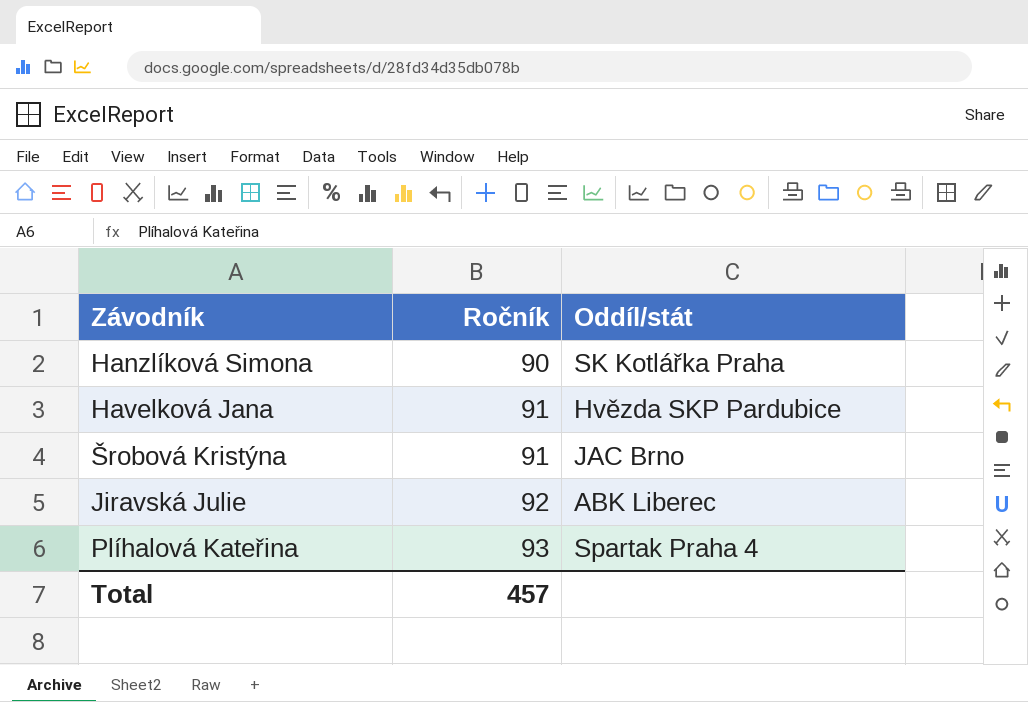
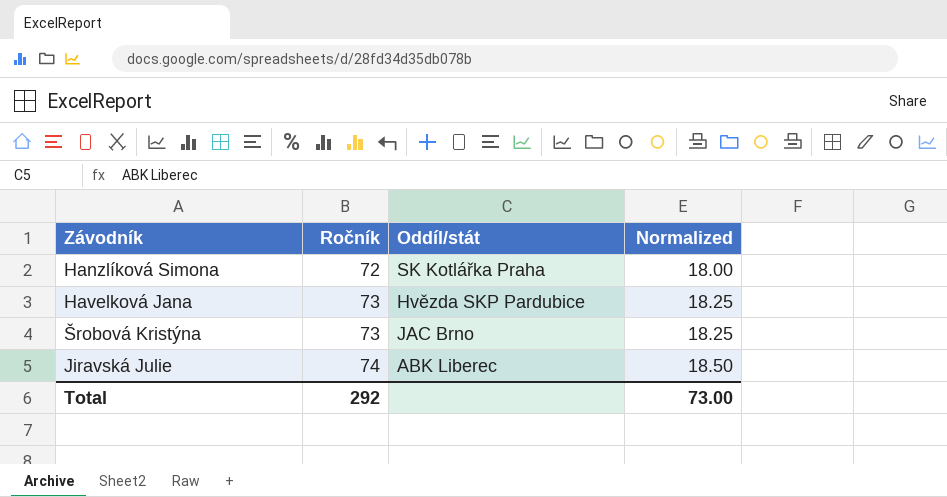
column Normalized | formula: none -> [Ročník] * 0.25
row Plíhalová Kateřina: 93 | Spartak Praha 4 -> none
Hanzlíková Simona | Ročník: 90 -> 72
Havelková Jana | Ročník: 91 -> 73
Šrobová Kristýna | Ročník: 91 -> 73
Jiravská Julie | Ročník: 92 -> 74
Total | Ročník: 457 -> 292

